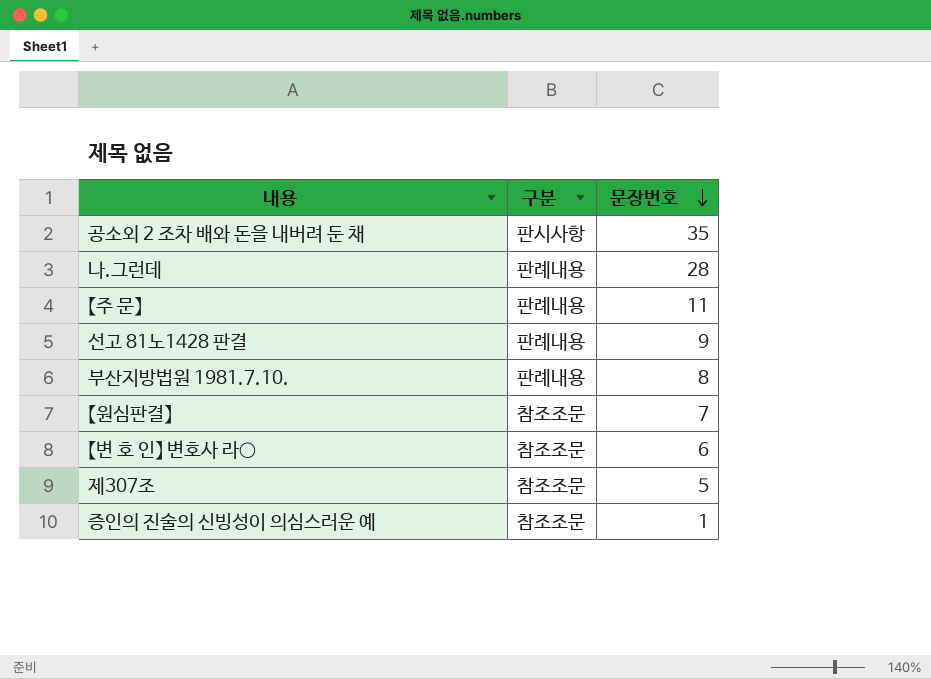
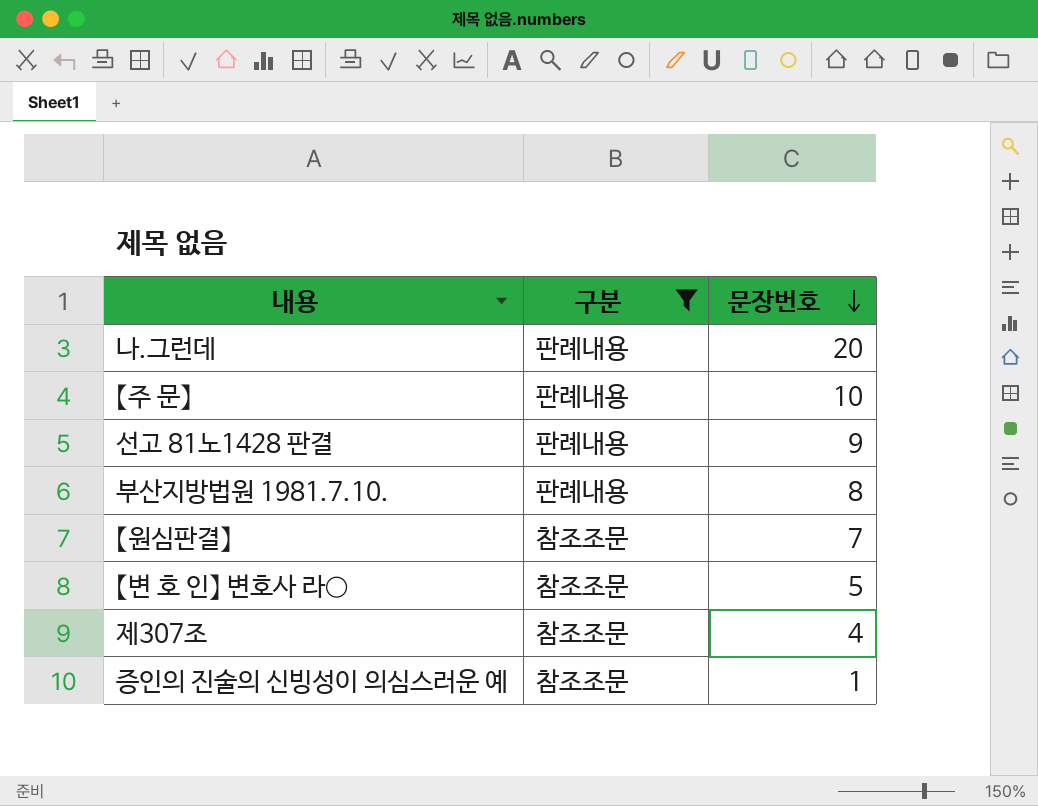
filter: none -> 구분 != 판시사항
나.그런데 | 문장번호: 28 -> 20
【주 문】 | 문장번호: 11 -> 10
【변 호 인】 변호사 라○ | 문장번호: 6 -> 5
제307조 | 문장번호: 5 -> 4

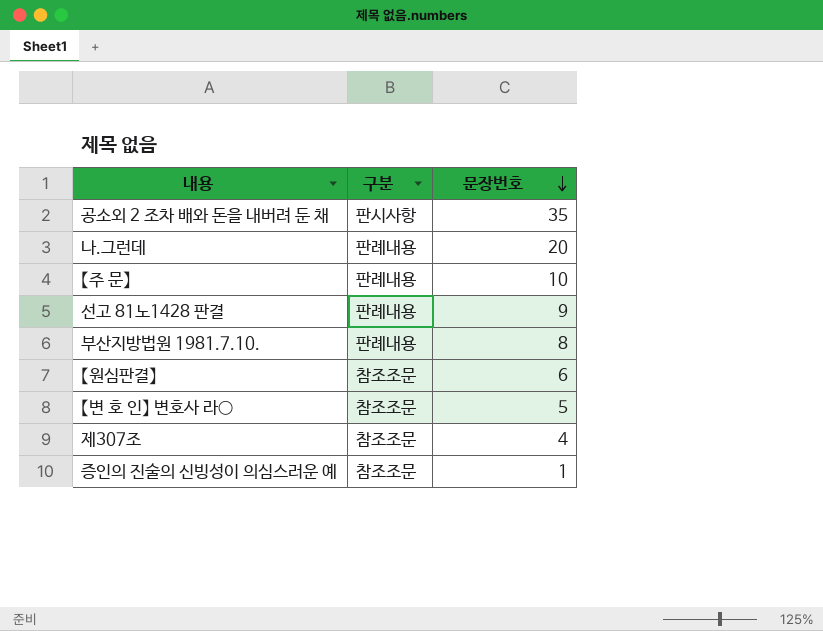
filter: 구분 != 판시사항 -> none
【원심판결】 | 문장번호: 7 -> 6

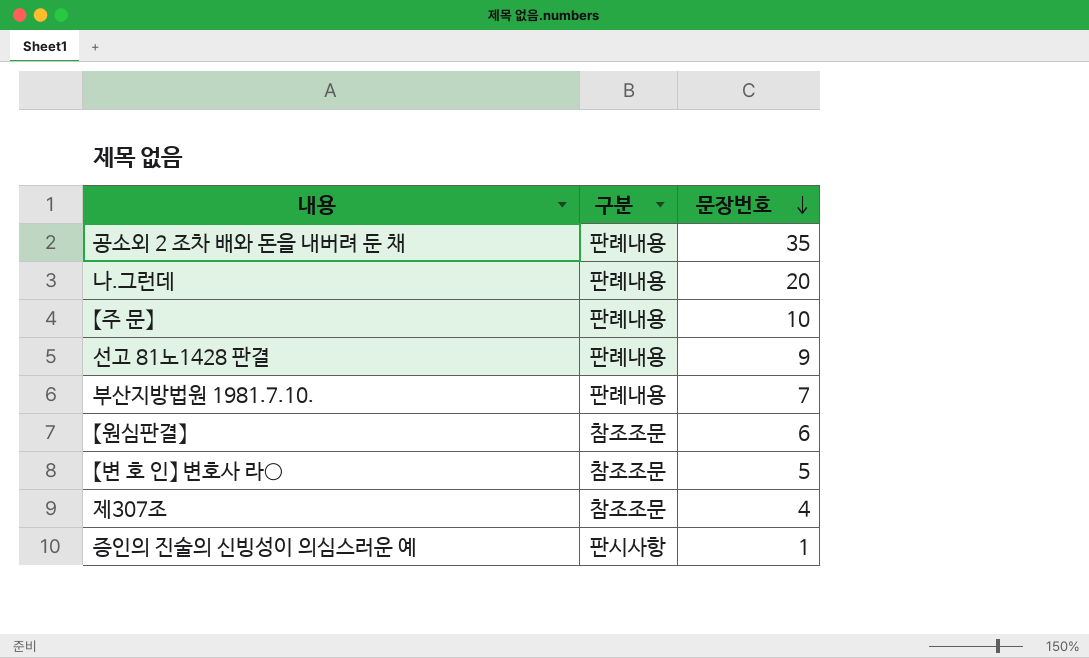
공소외 2 조차 배와 돈을 내버려 둔 채 | 구분: 판시사항 -> 판례내용
부산지방법원 1981.7.10. | 문장번호: 8 -> 7
증인의 진술의 신빙성이 의심스러운 예 | 구분: 참조조문 -> 판시사항

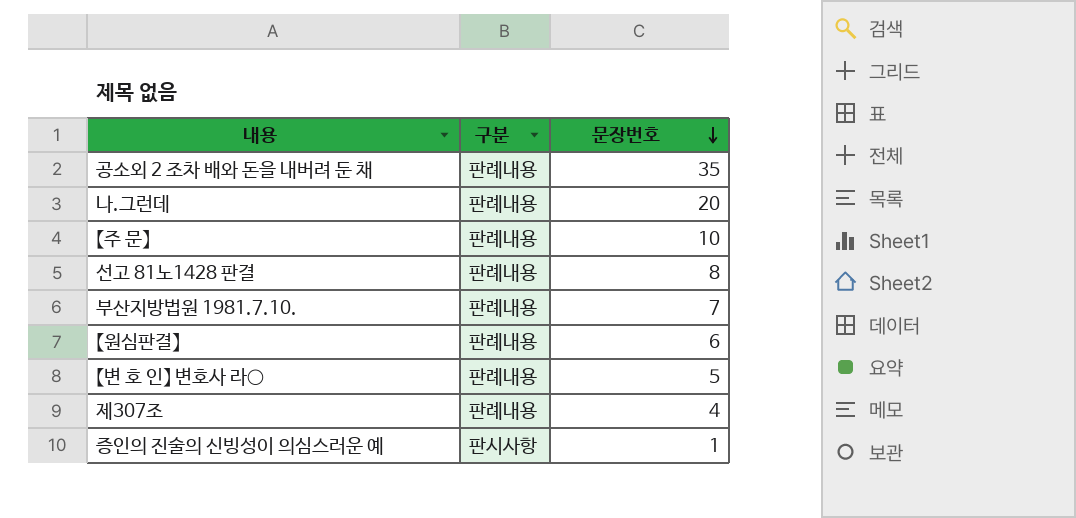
선고 81노1428 판결 | 문장번호: 9 -> 8
【원심판결】 | 구분: 참조조문 -> 판례내용
【변 호 인】 변호사 라○ | 구분: 참조조문 -> 판례내용
제307조 | 구분: 참조조문 -> 판례내용

